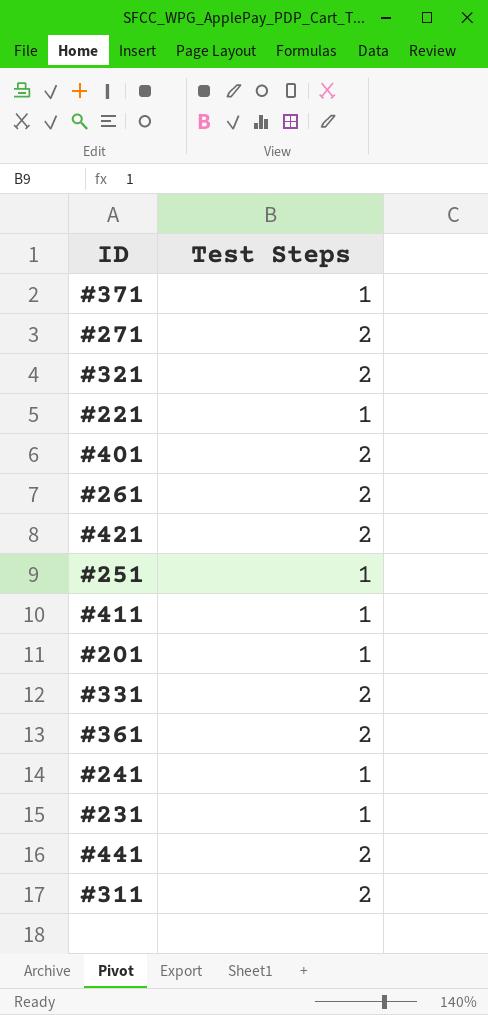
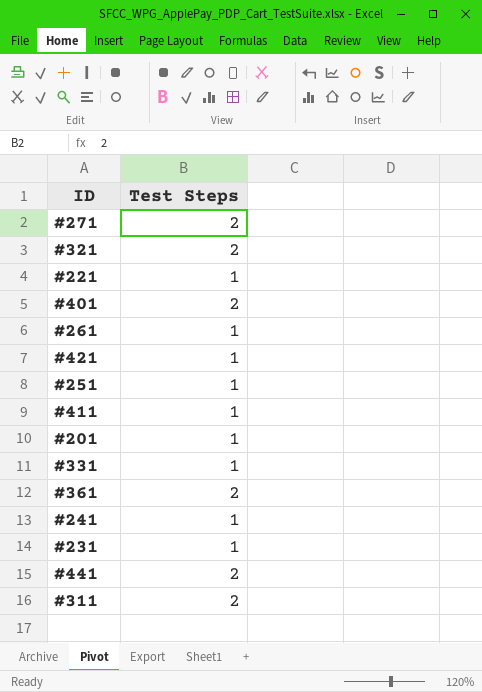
row #371: 1 -> none
#261 | Test Steps: 2 -> 1
#421 | Test Steps: 2 -> 1
#331 | Test Steps: 2 -> 1

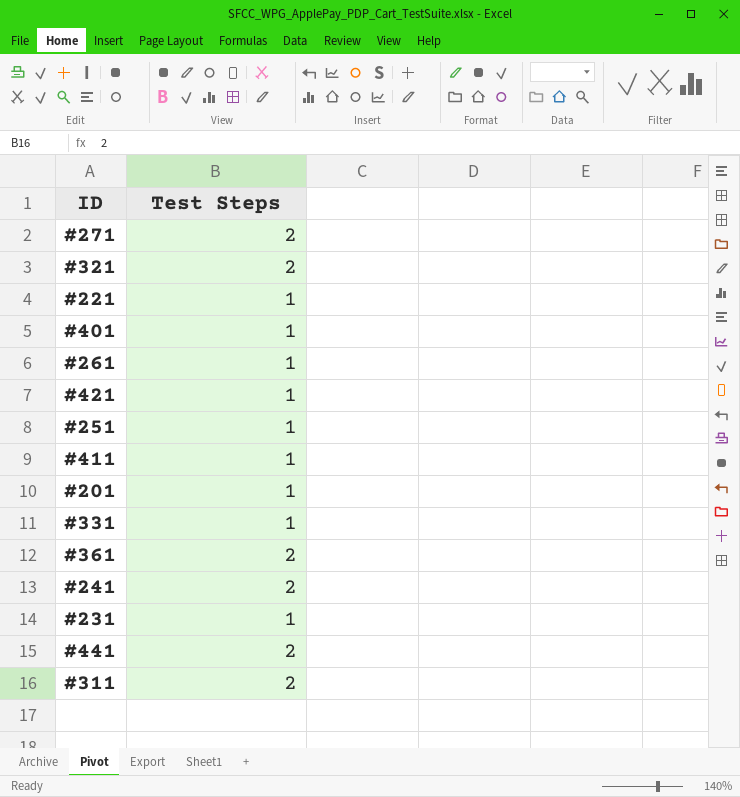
#401 | Test Steps: 2 -> 1
#241 | Test Steps: 1 -> 2

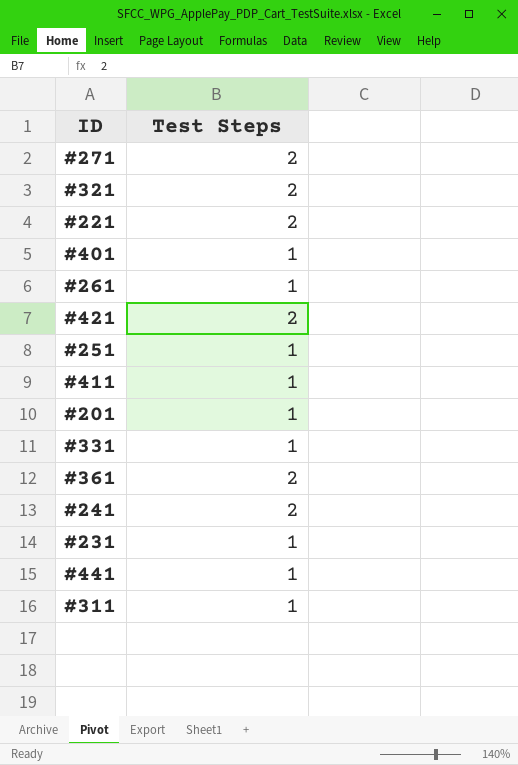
#221 | Test Steps: 1 -> 2
#421 | Test Steps: 1 -> 2
#441 | Test Steps: 2 -> 1
#311 | Test Steps: 2 -> 1

